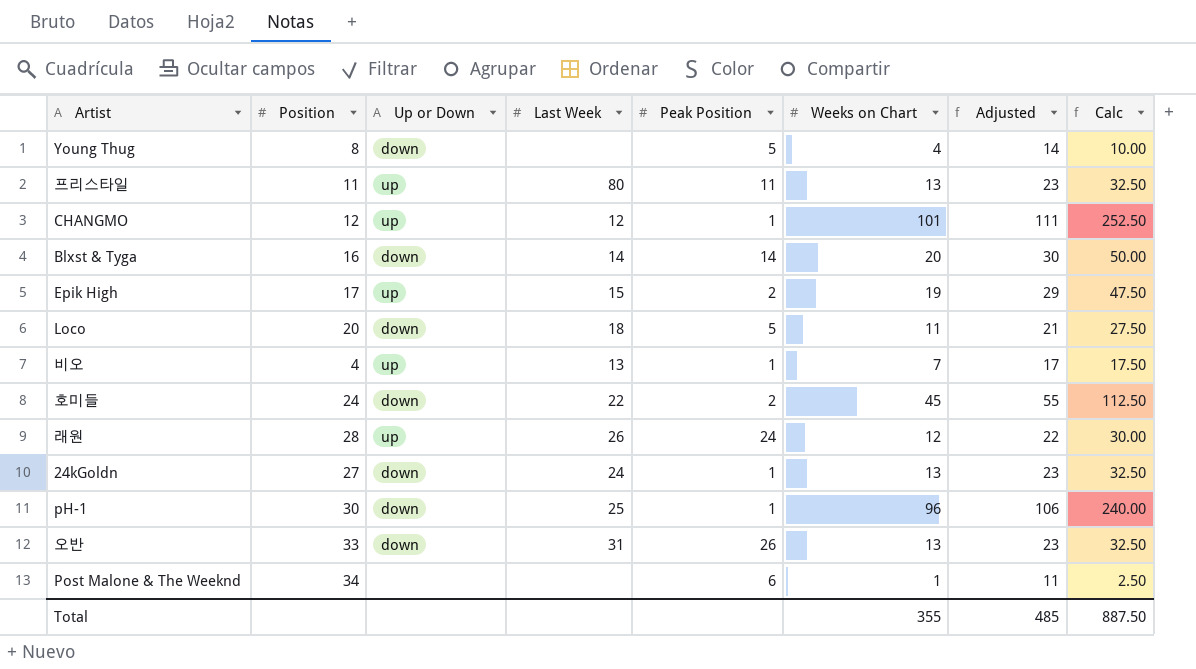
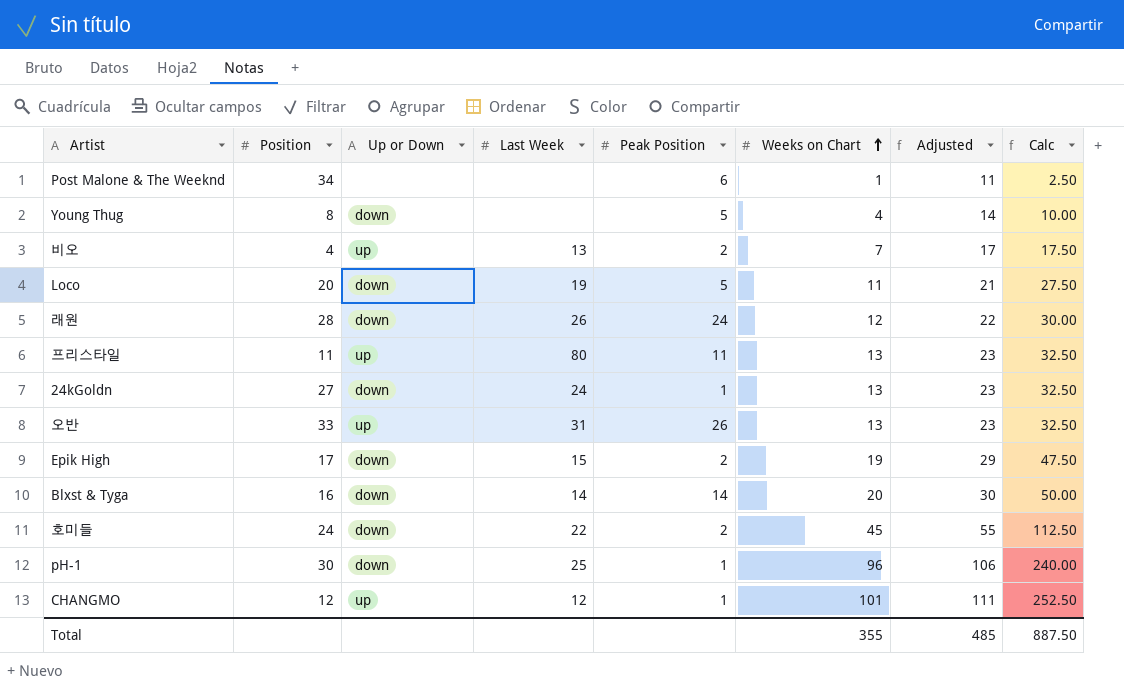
row order: none -> Weeks on Chart ascending
비오 | Peak Position: 1 -> 2
Loco | Last Week: 18 -> 19
래원 | Up or Down: up -> down
오반 | Up or Down: down -> up
Epik High | Up or Down: up -> down

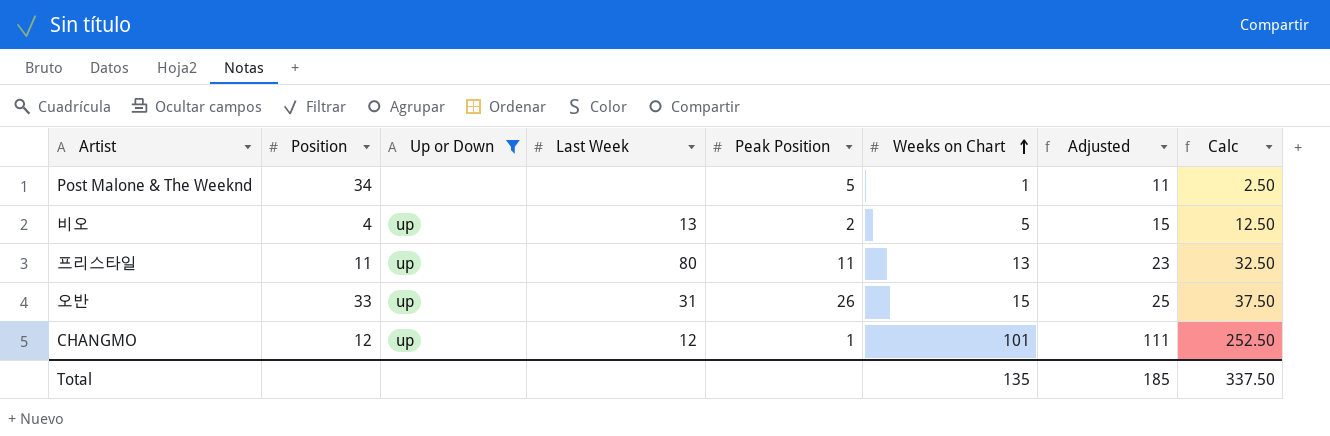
filter: none -> Up or Down != down
Post Malone & The Weeknd | Peak Position: 6 -> 5
비오 | Weeks on Chart: 7 -> 5
비오 | Adjusted: 17 -> 15
비오 | Calc: 17.50 -> 12.50
오반 | Weeks on Chart: 13 -> 15
오반 | Adjusted: 23 -> 25
오반 | Calc: 32.50 -> 37.50
Total | Weeks on Chart: 355 -> 135
Total | Adjusted: 485 -> 185
Total | Calc: 887.50 -> 337.50

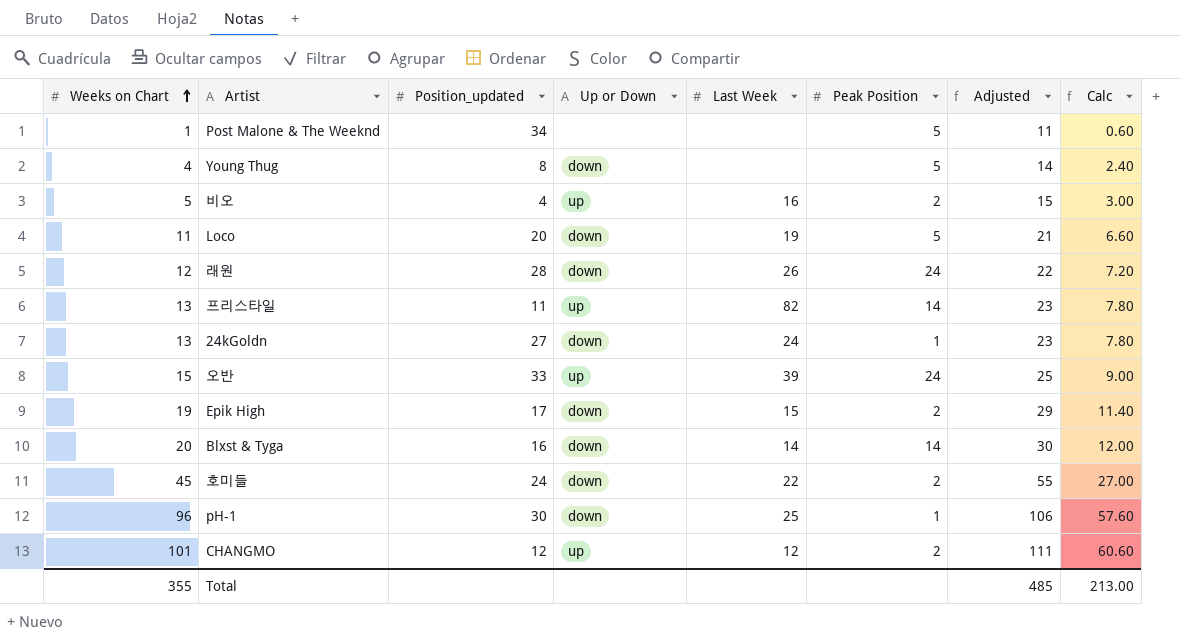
filter: Up or Down != down -> none
column Weeks on Chart | position: 6 -> 1
column name: Position -> Position_updated
column Calc | formula: [Weeks on Chart] * 2.5 -> [Weeks on Chart] * 0.6
비오 | Last Week: 13 -> 16
프리스타일 | Last Week: 80 -> 82
프리스타일 | Peak Position: 11 -> 14
오반 | Last Week: 31 -> 39
오반 | Peak Position: 26 -> 24
CHANGMO | Peak Position: 1 -> 2
Total | Weeks on Chart: 135 -> 355
Total | Adjusted: 185 -> 485
Total | Calc: 337.50 -> 213.00

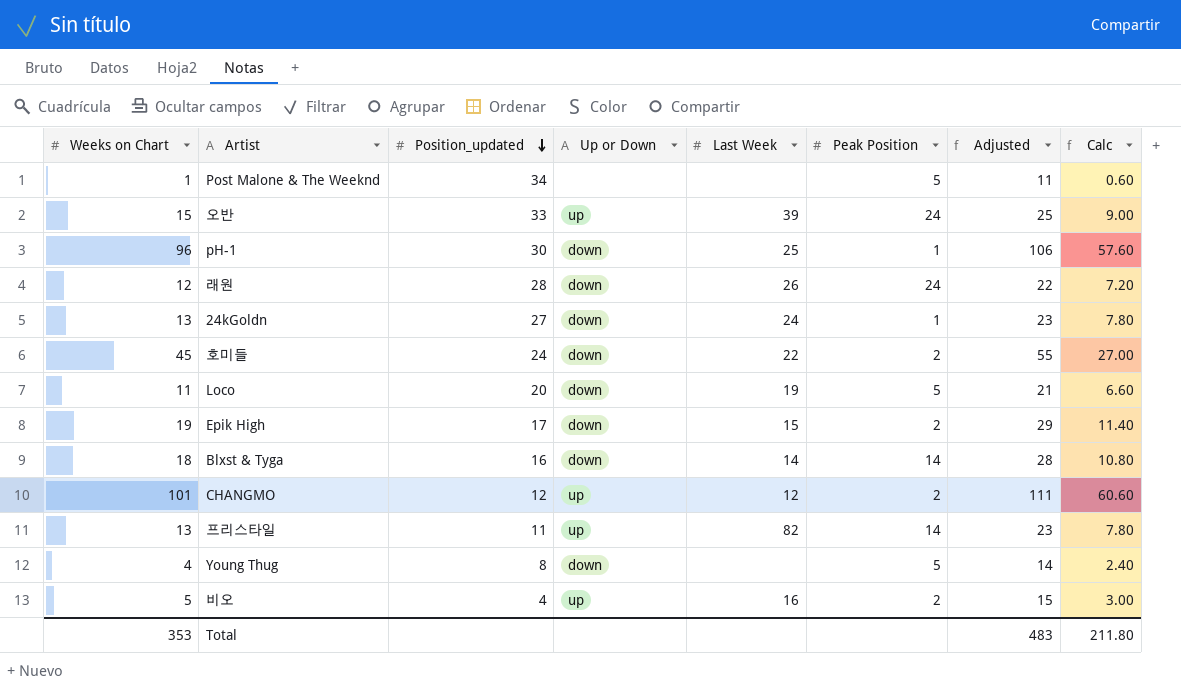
row order: Weeks on Chart ascending -> Position_updated descending
Blxst & Tyga | Weeks on Chart: 20 -> 18
Blxst & Tyga | Adjusted: 30 -> 28
Blxst & Tyga | Calc: 12.00 -> 10.80
Total | Weeks on Chart: 355 -> 353
Total | Adjusted: 485 -> 483
Total | Calc: 213.00 -> 211.80

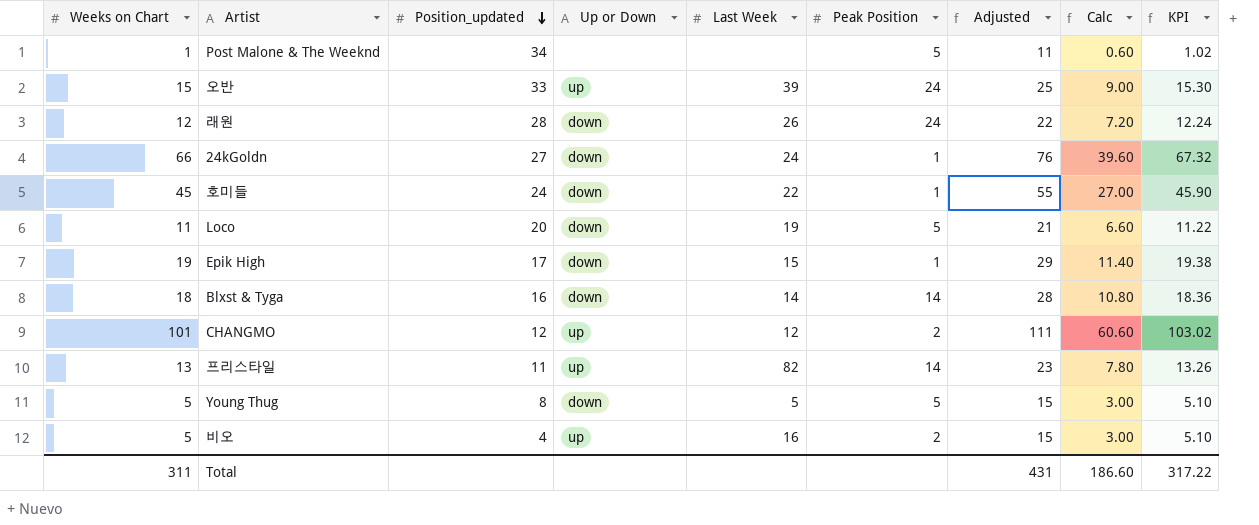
column KPI | formula: none -> [Weeks on Chart] * 1.02
row pH-1: 96 | 30 | down | 25 | 1 | 106 | 57.60 -> none
24kGoldn | Weeks on Chart: 13 -> 66
24kGoldn | Adjusted: 23 -> 76
24kGoldn | Calc: 7.80 -> 39.60
호미들 | Peak Position: 2 -> 1
Epik High | Peak Position: 2 -> 1
Young Thug | Weeks on Chart: 4 -> 5
Young Thug | Last Week: none -> 5
Young Thug | Adjusted: 14 -> 15
Young Thug | Calc: 2.40 -> 3.00
Total | Weeks on Chart: 353 -> 311
Total | Adjusted: 483 -> 431
Total | Calc: 211.80 -> 186.60

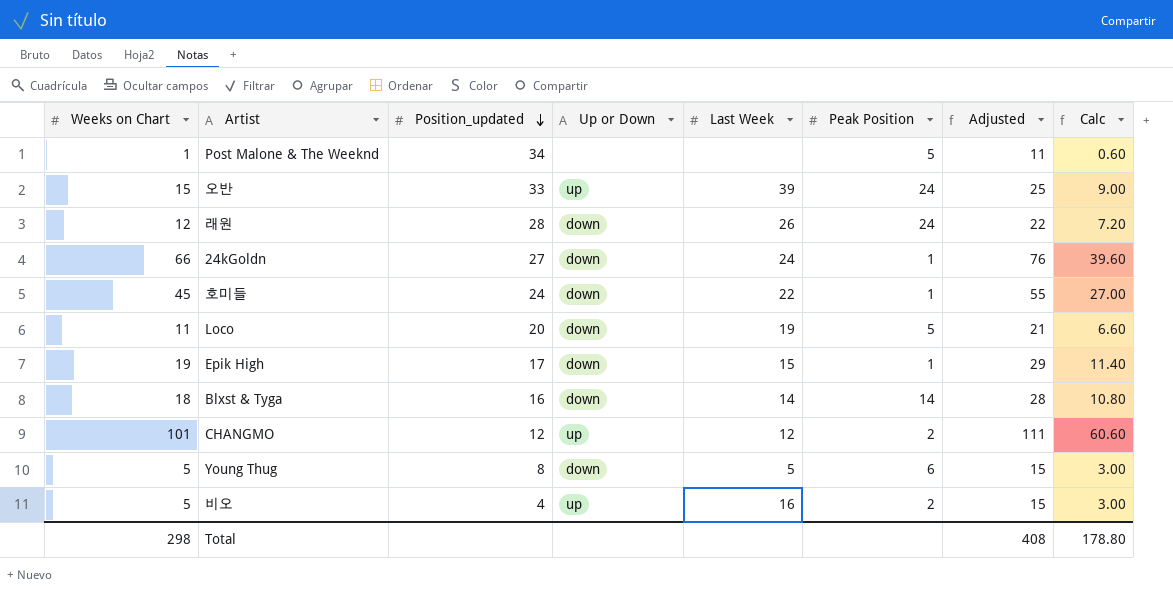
column KPI | formula: [Weeks on Chart] * 1.02 -> none
row 프리스타일: 13 | 11 | up | 82 | 14 | 23 | 7.80 | 13.26 -> none
Young Thug | Peak Position: 5 -> 6
Total | Weeks on Chart: 311 -> 298
Total | Adjusted: 431 -> 408
Total | Calc: 186.60 -> 178.80

